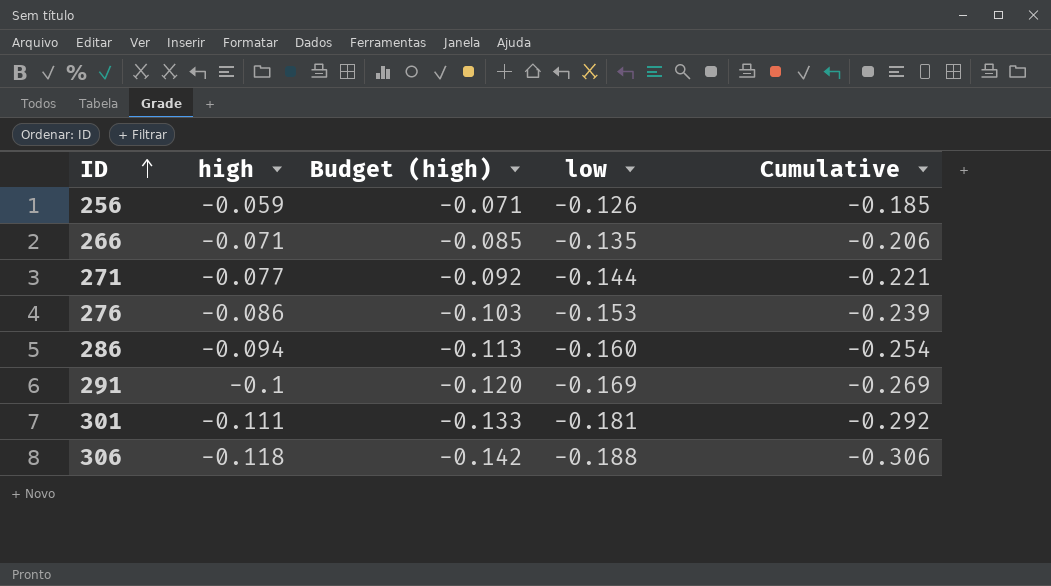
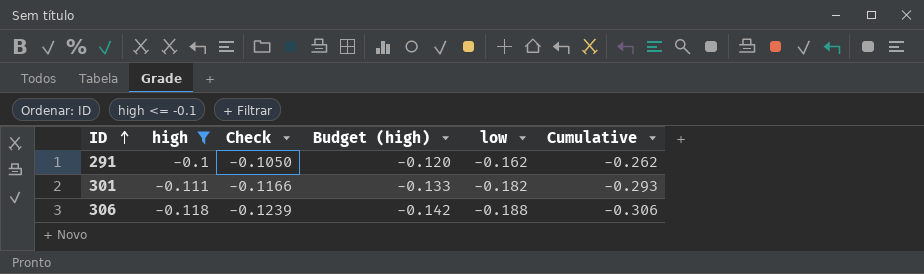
filter: none -> high <= -0.1
column Check | formula: none -> [high] * 1.05
291 | low: -0.169 -> -0.162
291 | Cumulative: -0.269 -> -0.262
301 | low: -0.181 -> -0.182
301 | Cumulative: -0.292 -> -0.293

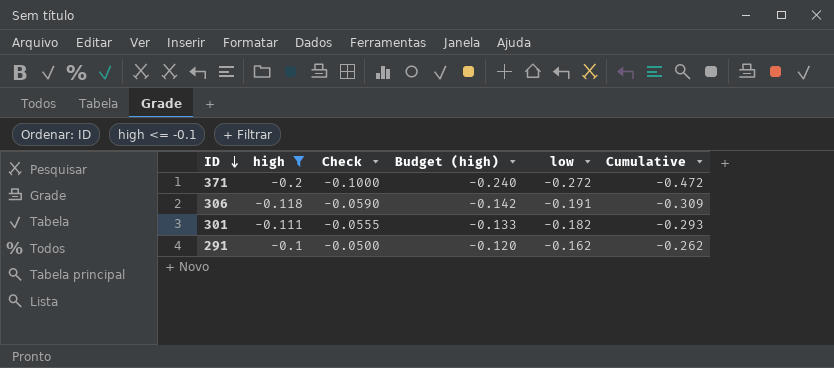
row order: ID ascending -> ID descending
column Check | formula: [high] * 1.05 -> [high] * 0.5
row 371: none -> -0.2 | -0.1000 | -0.240 | -0.272 | -0.472
306 | low: -0.188 -> -0.191
306 | Cumulative: -0.306 -> -0.309

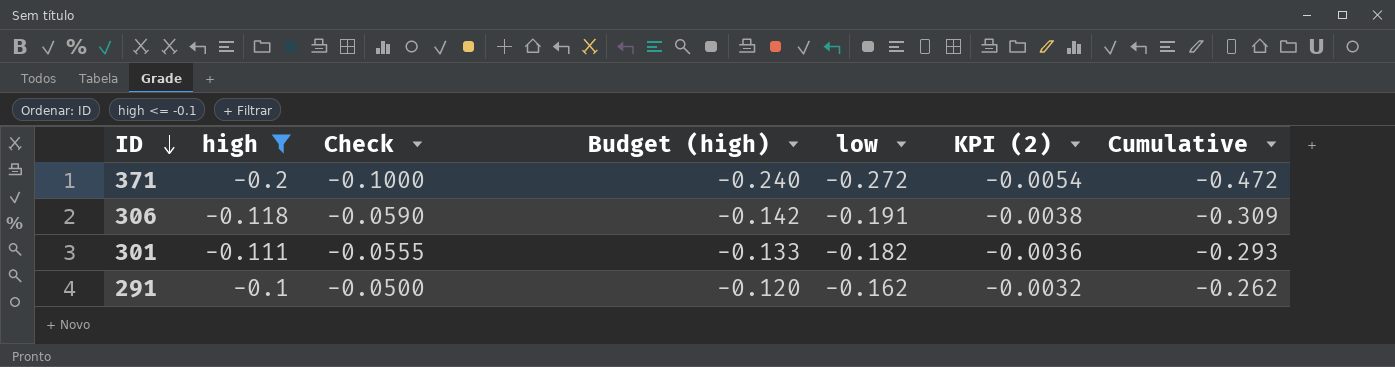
column KPI (2) | formula: none -> [low] * 0.02

